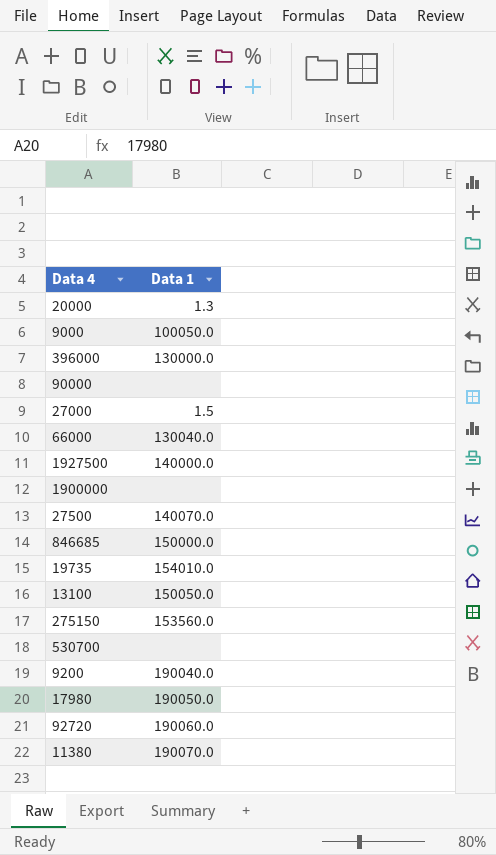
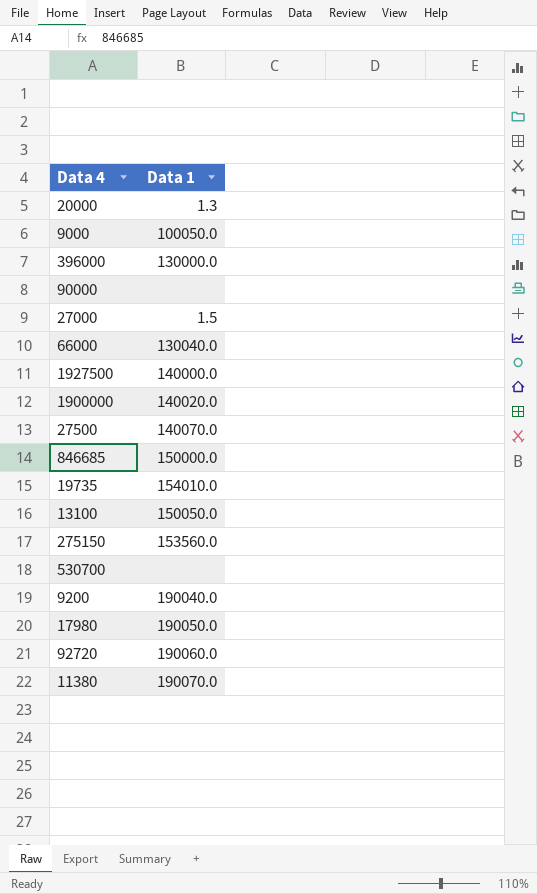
1900000 | Data 1: none -> 140020.0

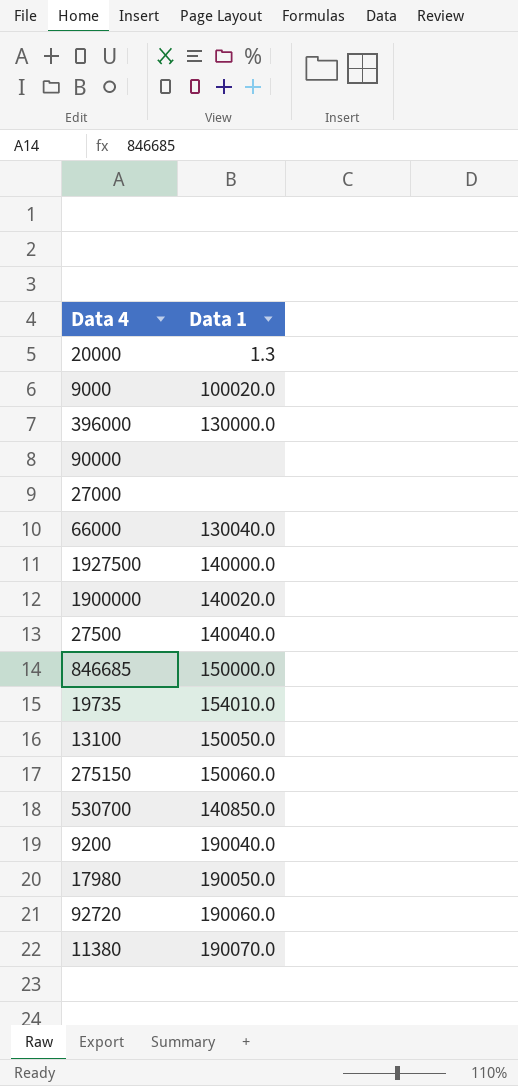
9000 | Data 1: 100050.0 -> 100020.0
27000 | Data 1: 1.5 -> none
27500 | Data 1: 140070.0 -> 140040.0
275150 | Data 1: 153560.0 -> 150060.0
530700 | Data 1: none -> 140850.0

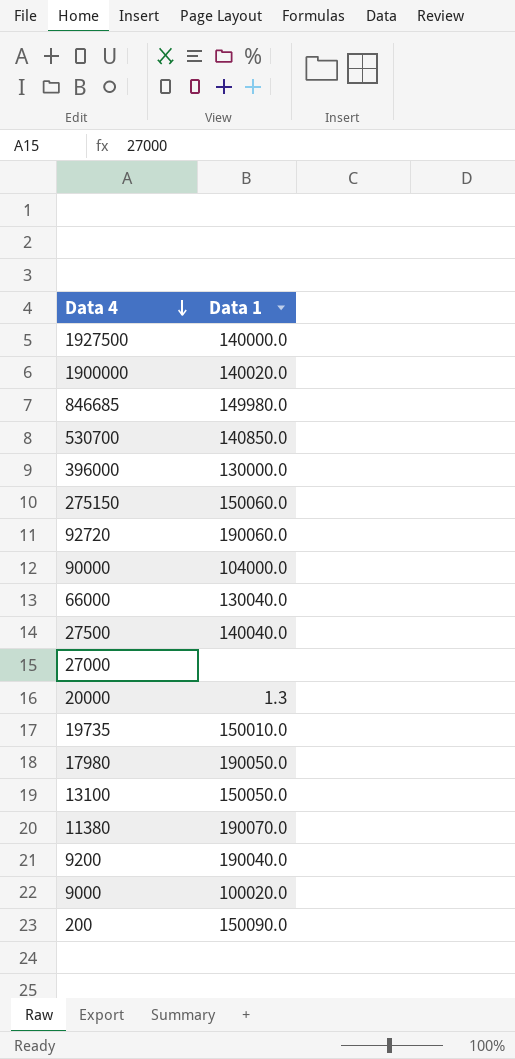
row order: none -> Data 4 descending
846685 | Data 1: 150000.0 -> 149980.0
90000 | Data 1: none -> 104000.0
19735 | Data 1: 154010.0 -> 150010.0
row 200: none -> 150090.0

